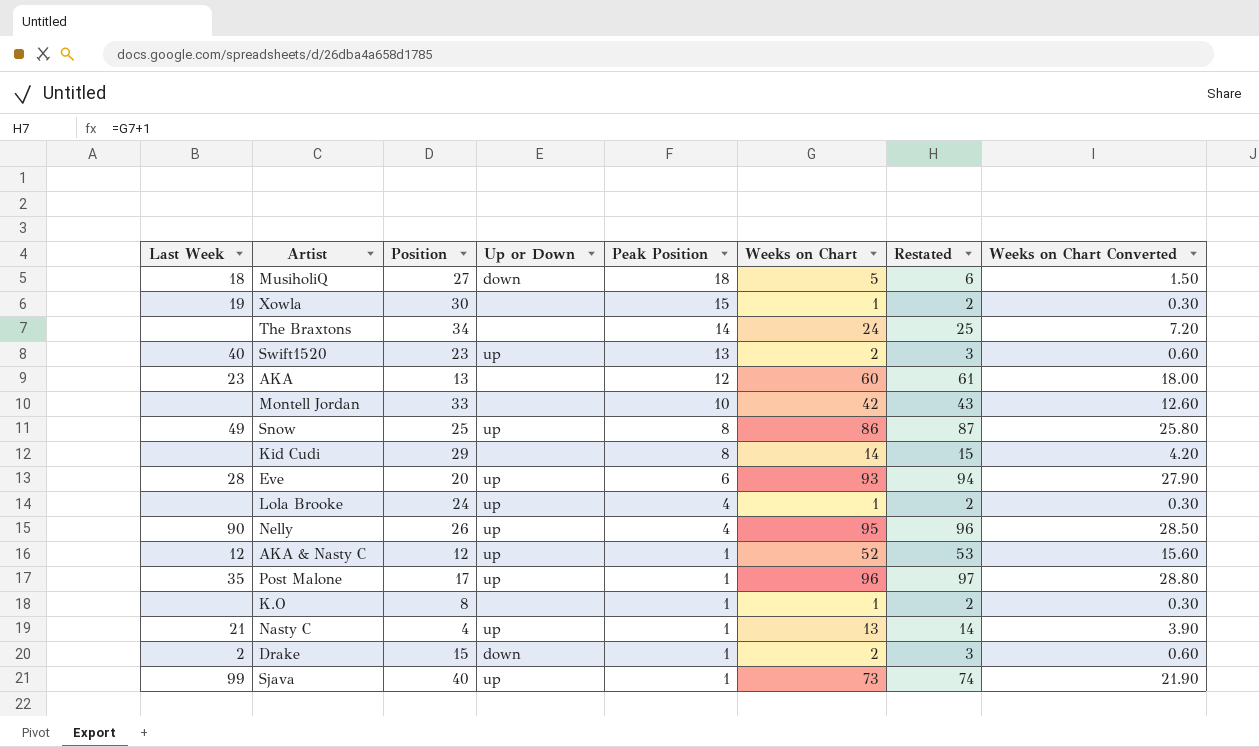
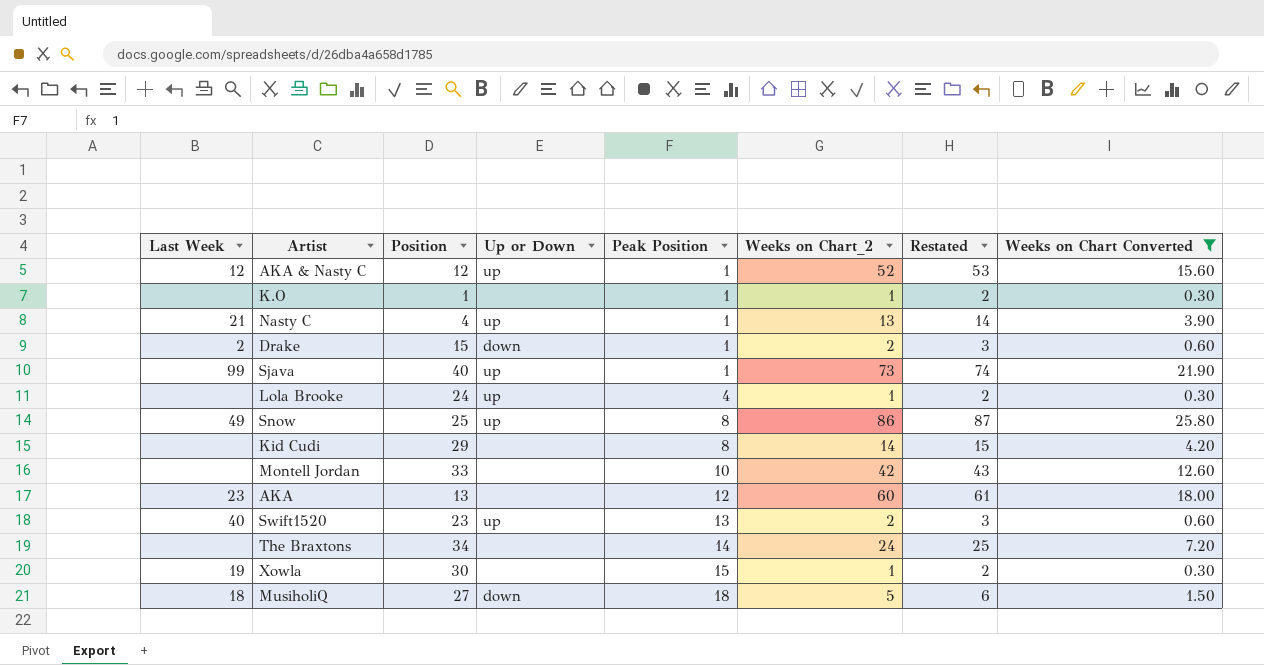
filter: none -> Weeks on Chart Converted <= 25.80
row order: Peak Position descending -> Peak Position ascending
column name: Weeks on Chart -> Weeks on Chart_2
K.O | Position: 8 -> 1

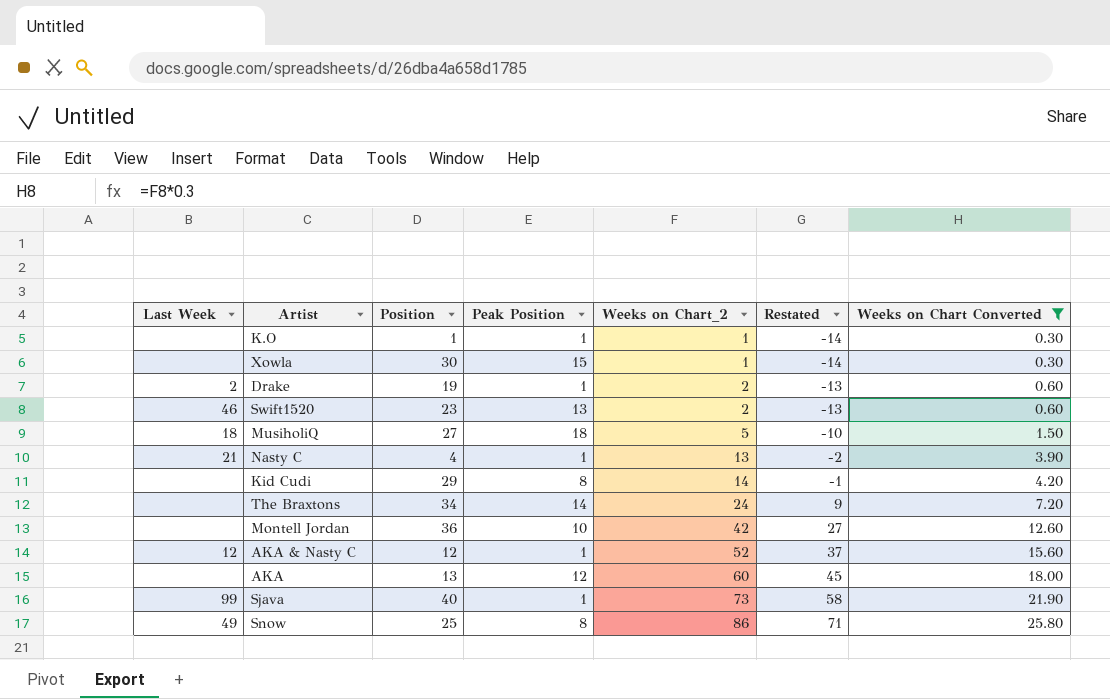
row order: Peak Position ascending -> Weeks on Chart_2 ascending
column Up or Down | position: 4 -> none
column Restated | formula: [Weeks on Chart_2] + 1 -> [Weeks on Chart_2] - 15
row Lola Brooke: none | 24 | up | 4 | 1 | 2 | 0.30 -> none
Xowla | Last Week: 19 -> none
Drake | Position: 15 -> 19
Swift1520 | Last Week: 40 -> 46
Montell Jordan | Position: 33 -> 36
AKA | Last Week: 23 -> none

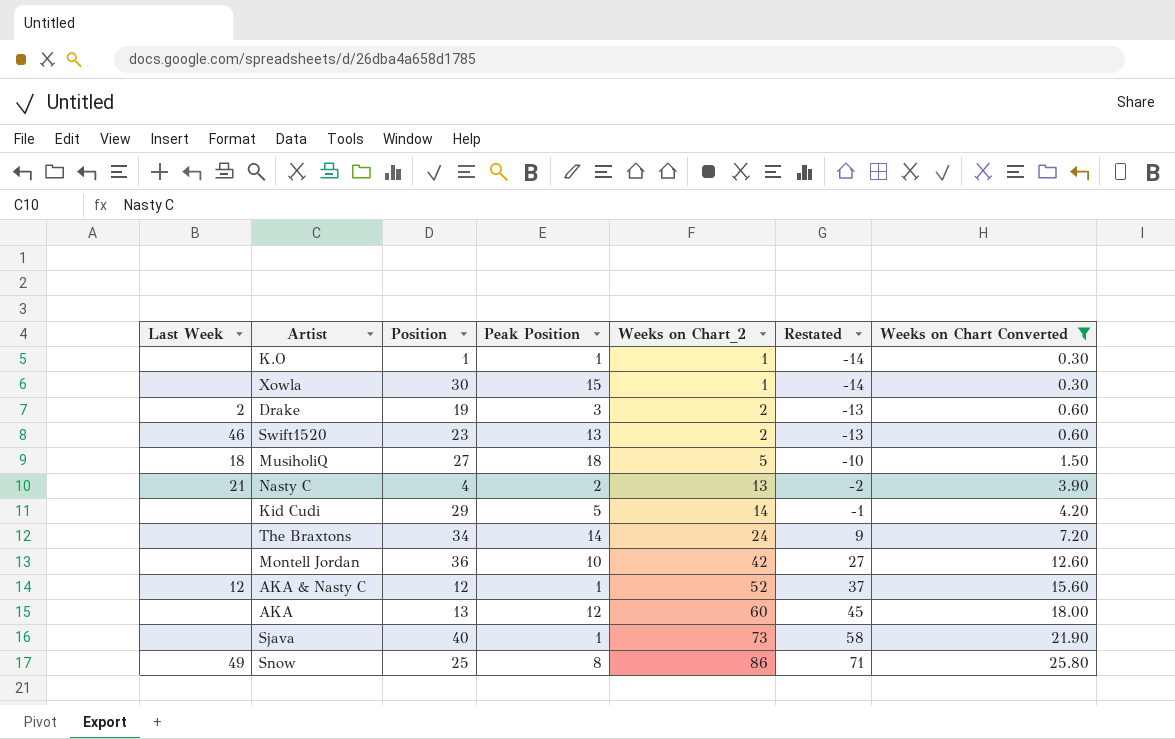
Drake | Peak Position: 1 -> 3
Nasty C | Peak Position: 1 -> 2
Kid Cudi | Peak Position: 8 -> 5
Sjava | Last Week: 99 -> none

